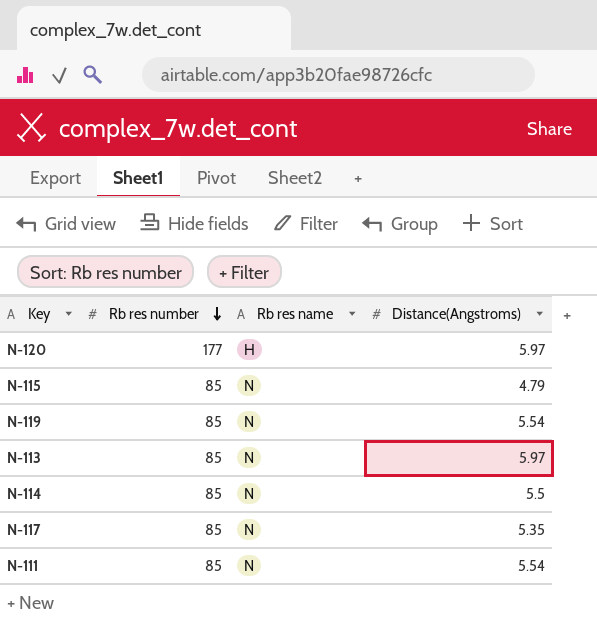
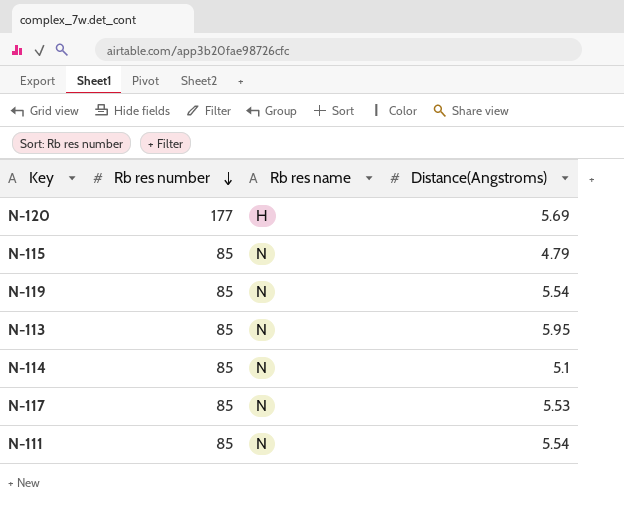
N-120 | Distance(Angstroms): 5.97 -> 5.69
N-113 | Distance(Angstroms): 5.97 -> 5.95
N-114 | Distance(Angstroms): 5.5 -> 5.1
N-117 | Distance(Angstroms): 5.35 -> 5.53

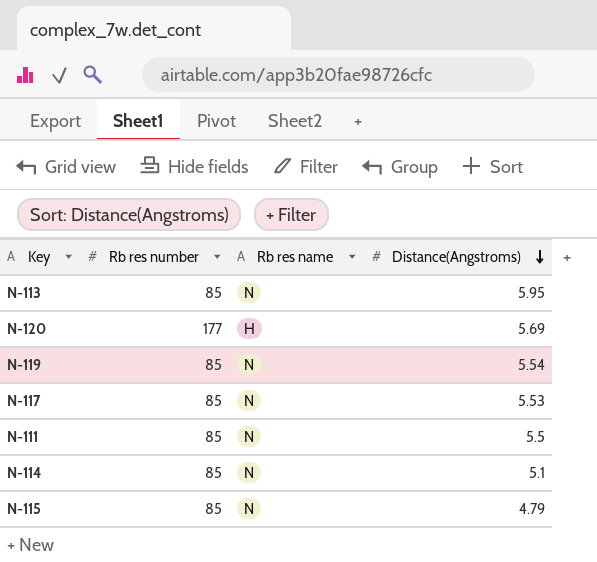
row order: Rb res number descending -> Distance(Angstroms) descending
N-111 | Distance(Angstroms): 5.54 -> 5.5

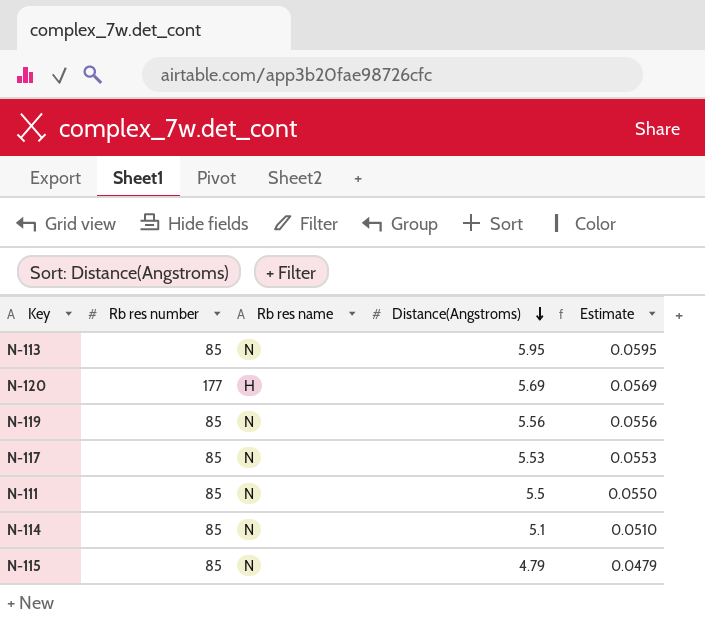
column Estimate | formula: none -> [Distance(Angstroms)] * 0.01
N-119 | Distance(Angstroms): 5.54 -> 5.56

